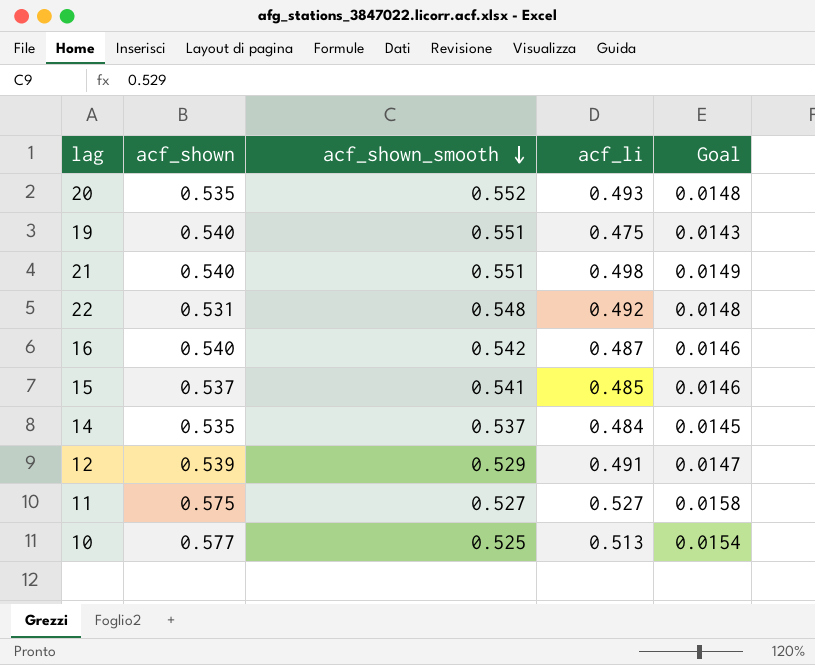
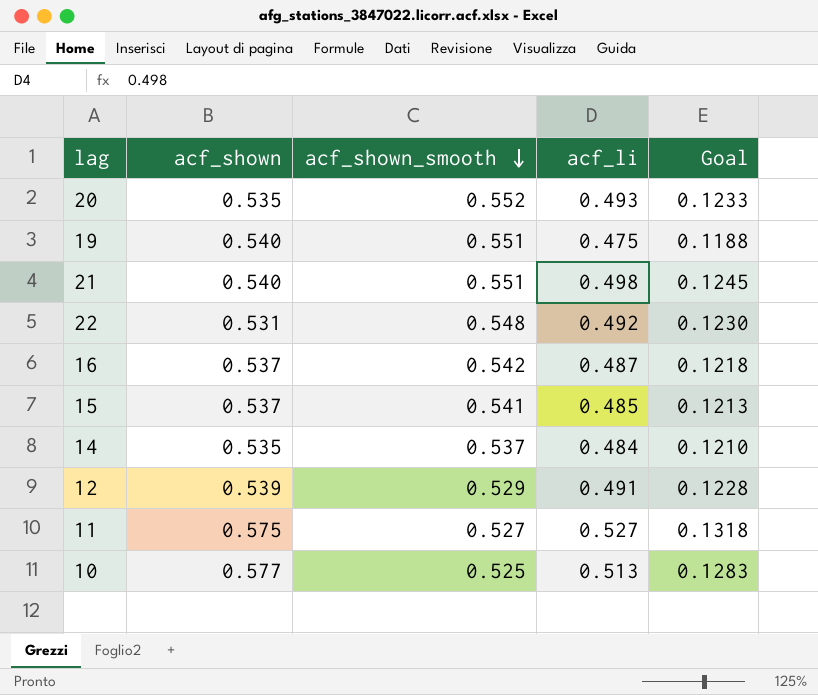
column Goal | formula: [acf_li] * 0.03 -> [acf_li] * 0.25
16 | acf_shown: 0.540 -> 0.537

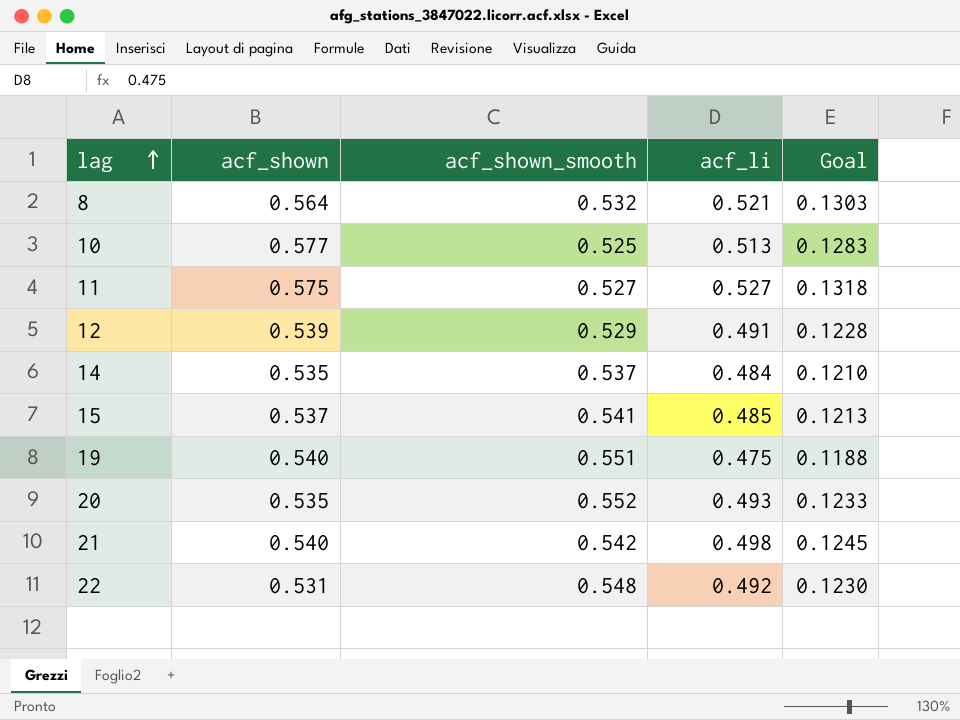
row order: acf_shown_smooth descending -> lag ascending
row 16: 0.537 | 0.542 | 0.487 | 0.1218 -> none
row 8: none -> 0.564 | 0.532 | 0.521 | 0.1303
21 | acf_shown_smooth: 0.551 -> 0.542

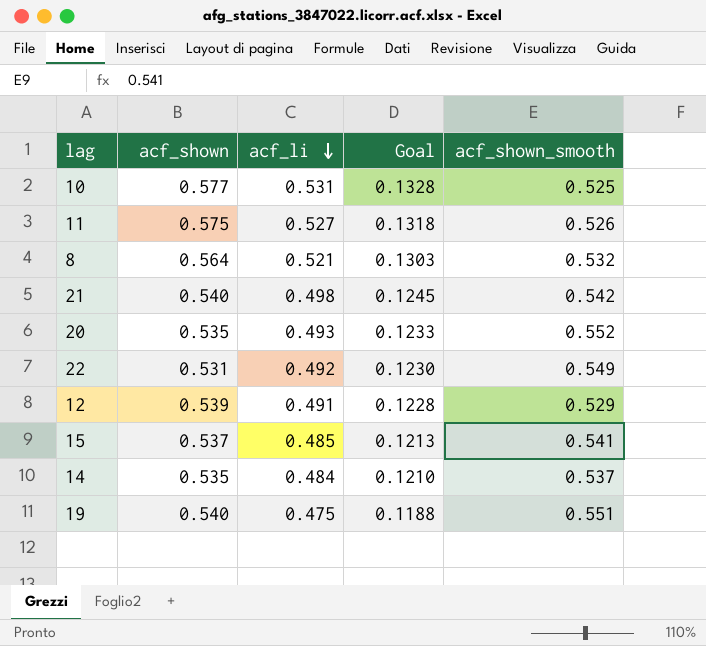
row order: lag ascending -> acf_li descending
column acf_shown_smooth | position: 3 -> 5
10 | acf_li: 0.513 -> 0.531
10 | Goal: 0.1283 -> 0.1328
11 | acf_shown_smooth: 0.527 -> 0.526
22 | acf_shown_smooth: 0.548 -> 0.549

